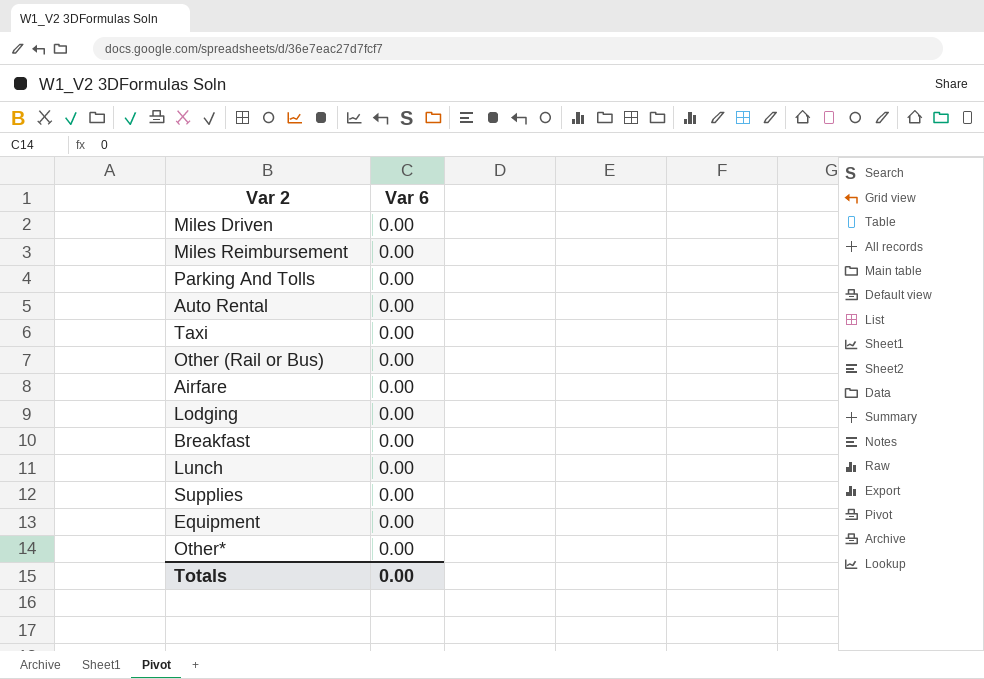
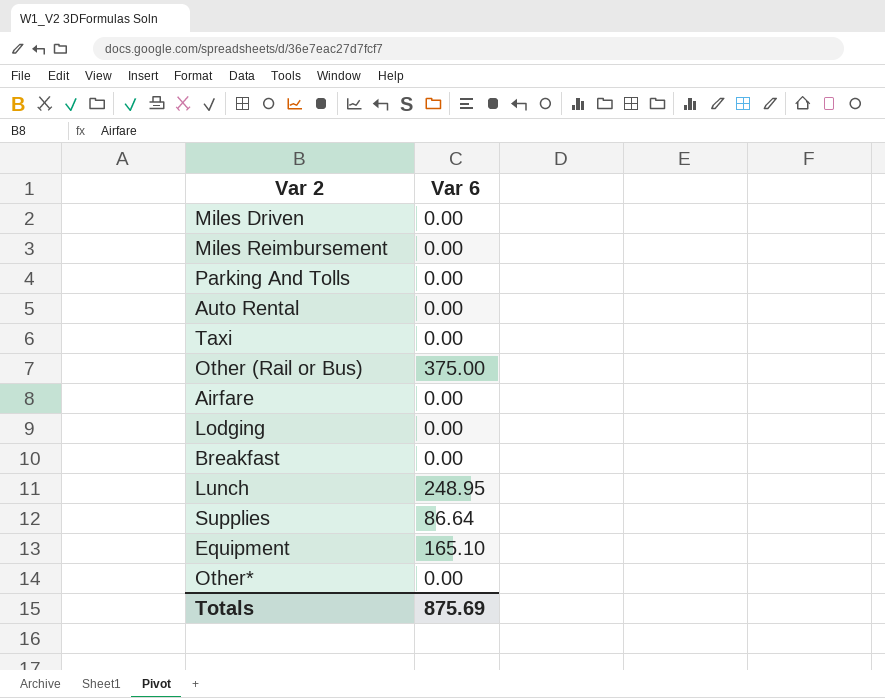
Other (Rail or Bus) | Var 6: 0.00 -> 375.00
Lunch | Var 6: 0.00 -> 248.95
Supplies | Var 6: 0.00 -> 86.64
Equipment | Var 6: 0.00 -> 165.10
Totals | Var 6: 0.00 -> 875.69

